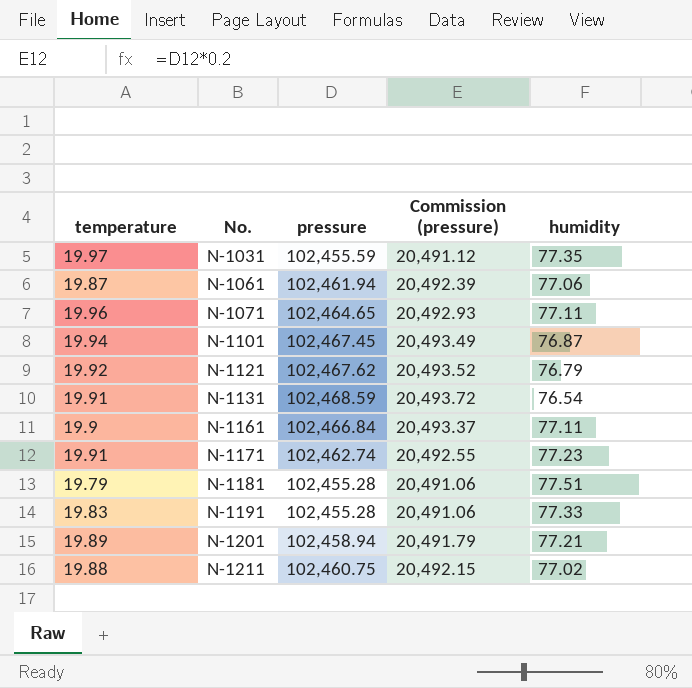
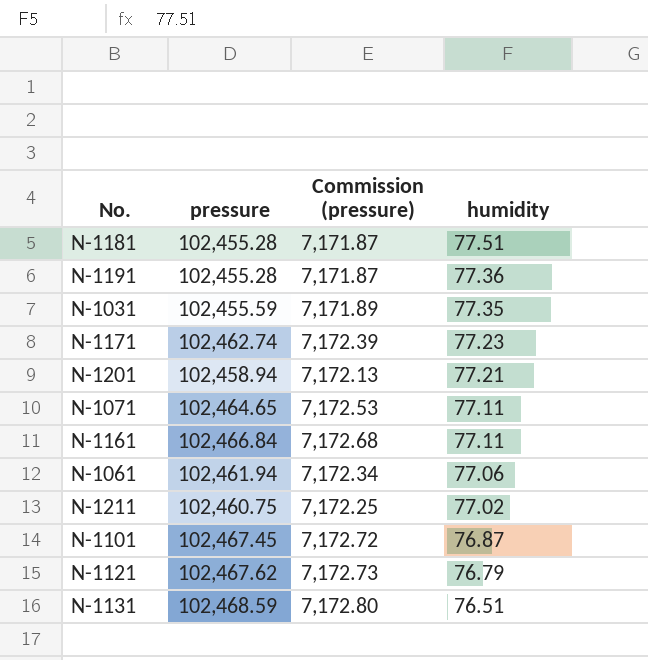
row order: No. ascending -> humidity descending
column temperature | position: 1 -> none
column Commission (pressure) | formula: [pressure] * 0.2 -> [pressure] * 0.07
N-1191 | humidity: 77.33 -> 77.36
N-1131 | humidity: 76.54 -> 76.51

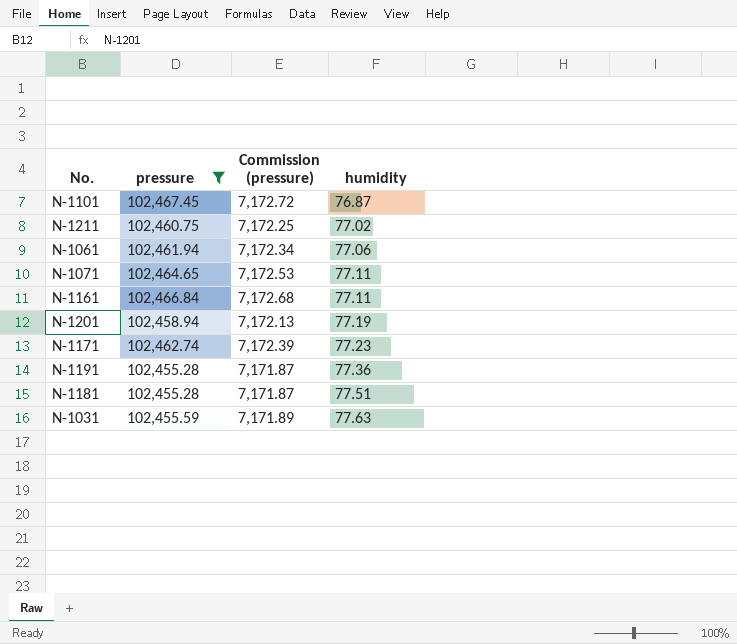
filter: none -> pressure <= 102,467.45
row order: humidity descending -> humidity ascending
N-1201 | humidity: 77.21 -> 77.19
N-1031 | humidity: 77.35 -> 77.63

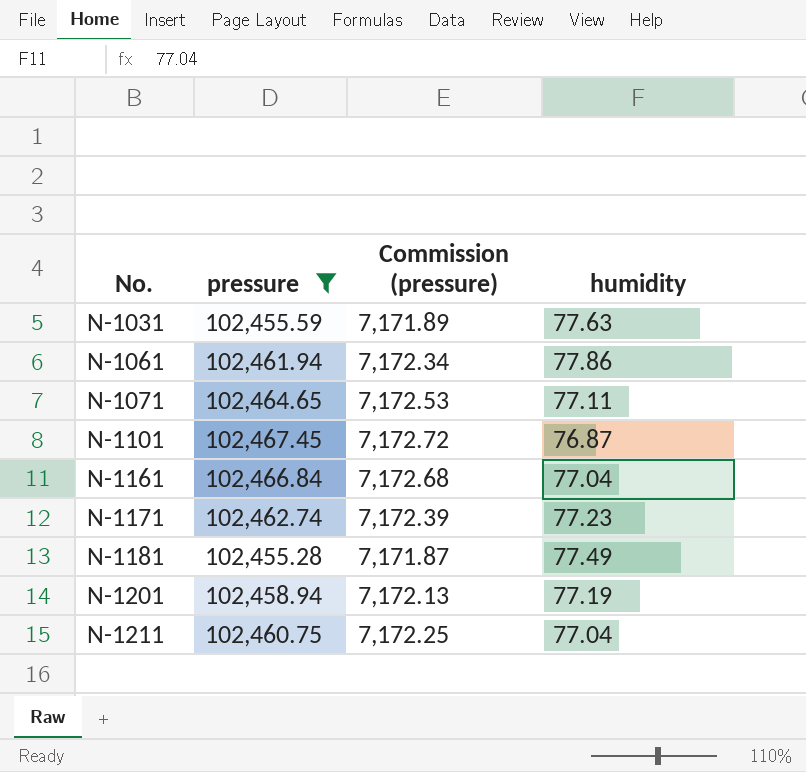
row order: humidity ascending -> No. ascending
row N-1191: 102,455.28 | 7,171.87 | 77.36 -> none
N-1061 | humidity: 77.06 -> 77.86
N-1161 | humidity: 77.11 -> 77.04
N-1181 | humidity: 77.51 -> 77.49
N-1211 | humidity: 77.02 -> 77.04

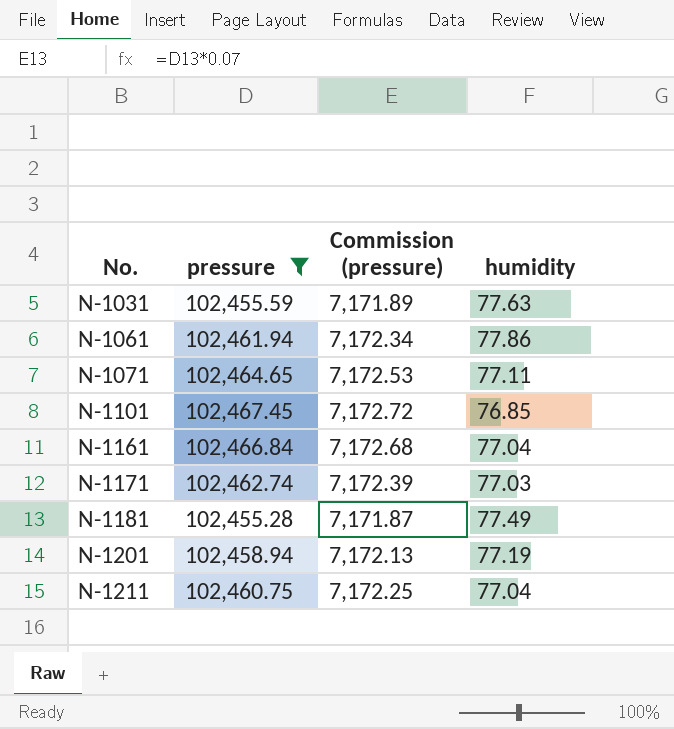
N-1101 | humidity: 76.87 -> 76.85
N-1171 | humidity: 77.23 -> 77.03

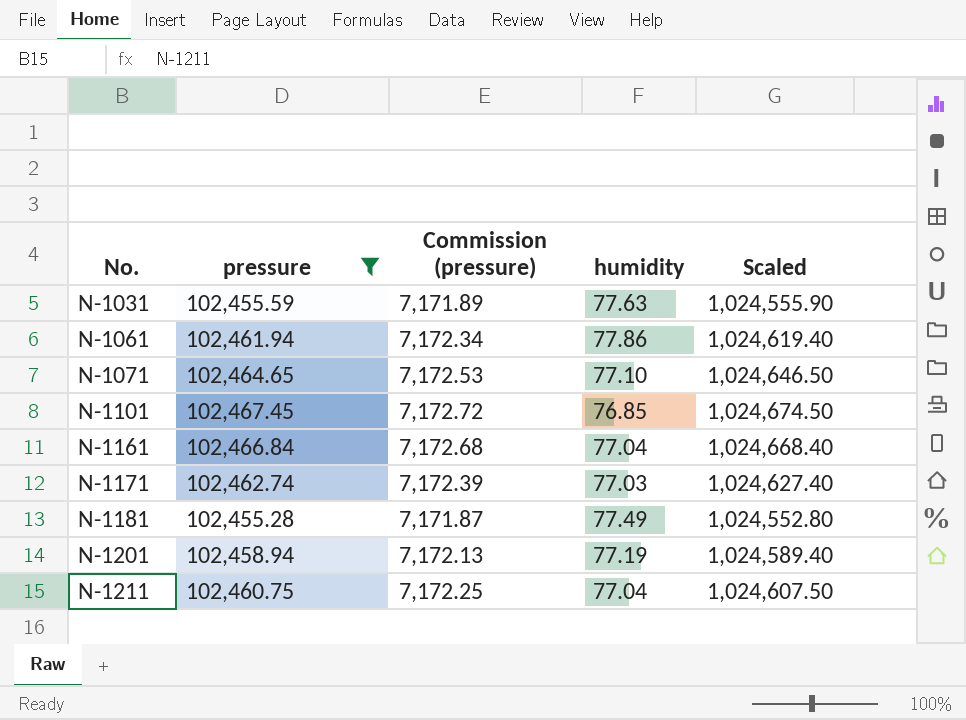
column Scaled | formula: none -> [pressure] * 10
N-1071 | humidity: 77.11 -> 77.10

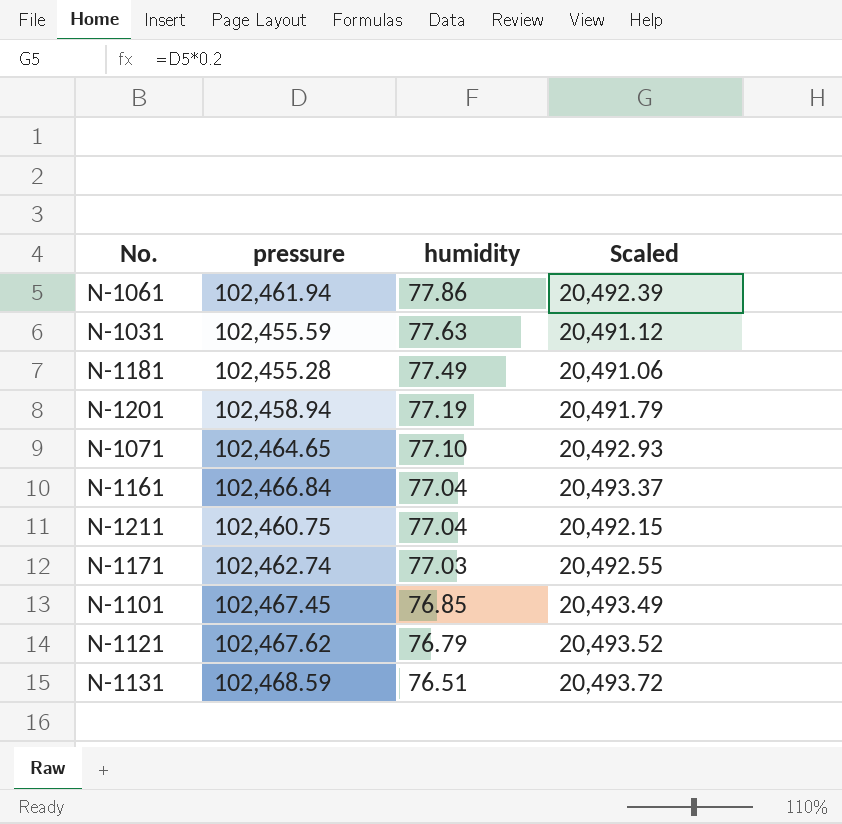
filter: pressure <= 102,467.45 -> none
row order: No. ascending -> humidity descending
column Commission (pressure) | formula: [pressure] * 0.07 -> none
column Scaled | formula: [pressure] * 10 -> [pressure] * 0.2

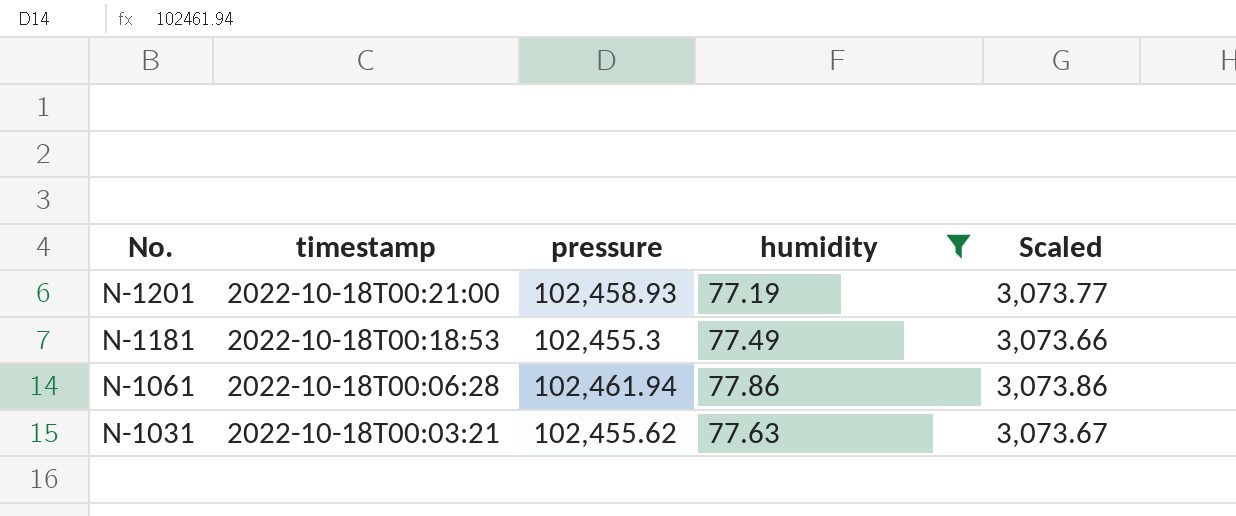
filter: none -> humidity >= 77.19
row order: humidity descending -> No. descending
column timestamp | position: none -> 2
column Scaled | formula: [pressure] * 0.2 -> [pressure] * 0.03
N-1201 | pressure: 102,458.94 -> 102,458.93
N-1181 | pressure: 102,455.28 -> 102,455.3
N-1031 | pressure: 102,455.59 -> 102,455.62

